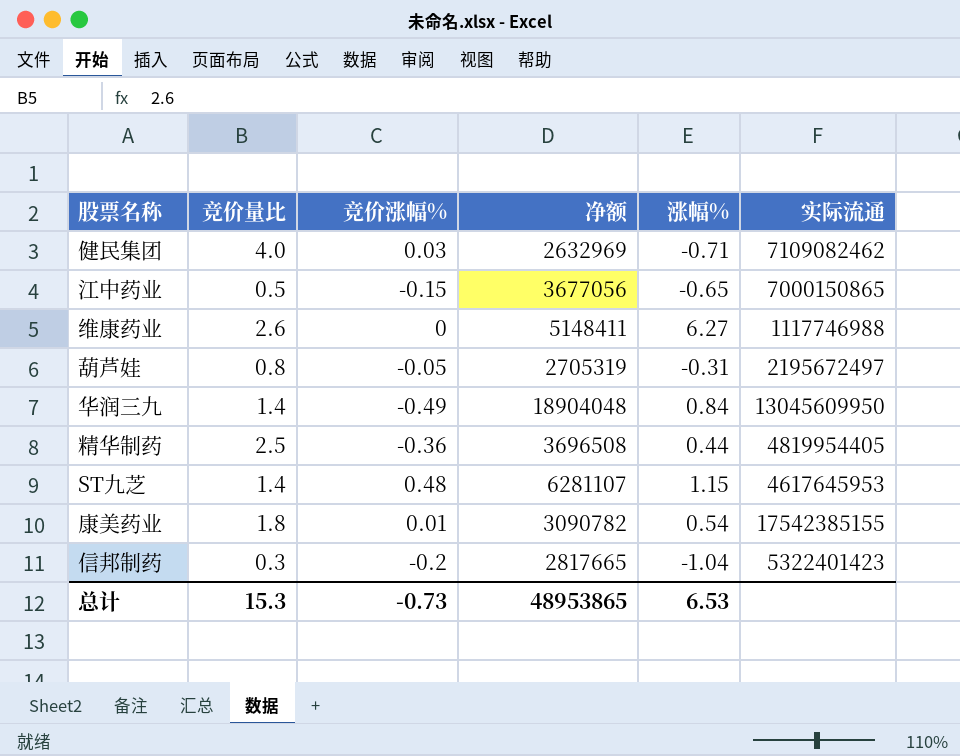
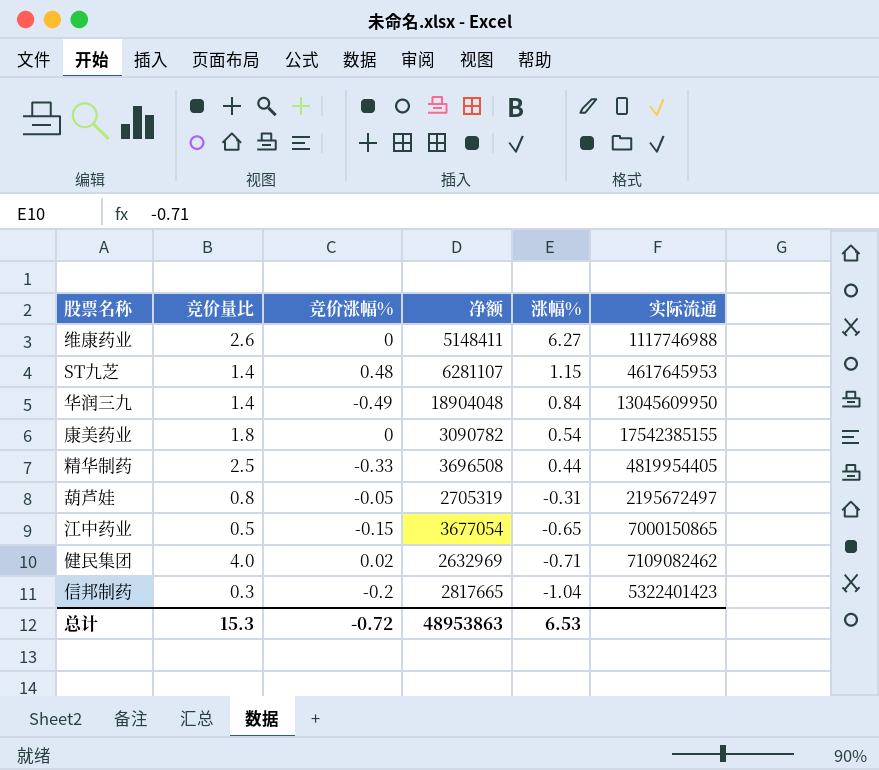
row order: none -> 涨幅% descending
康美药业 | 竞价涨幅%: 0.01 -> 0
精华制药 | 竞价涨幅%: -0.36 -> -0.33
江中药业 | 净额: 3677056 -> 3677054
健民集团 | 竞价涨幅%: 0.03 -> 0.02
总计 | 竞价涨幅%: -0.73 -> -0.72
总计 | 净额: 48953865 -> 48953863

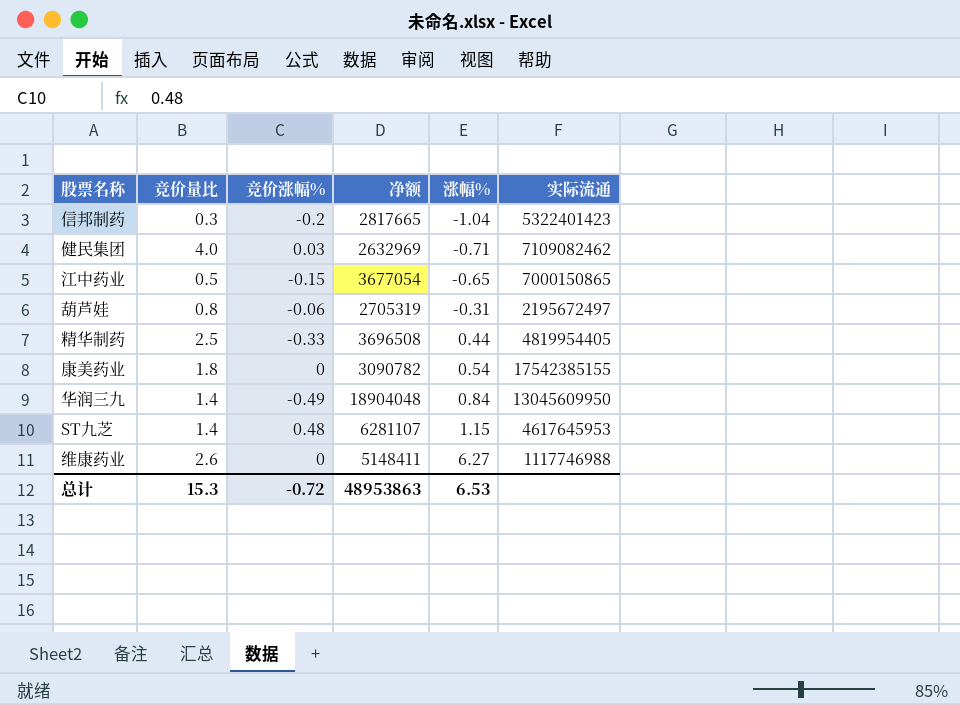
row order: 涨幅% descending -> 涨幅% ascending
健民集团 | 竞价涨幅%: 0.02 -> 0.03
葫芦娃 | 竞价涨幅%: -0.05 -> -0.06

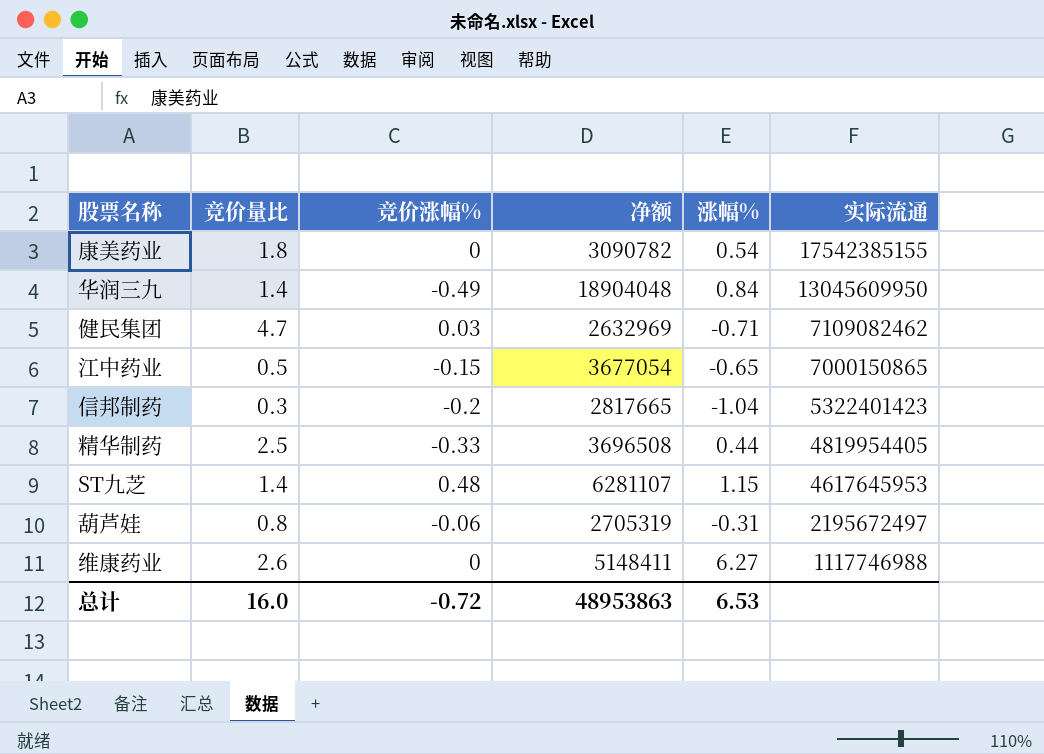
row order: 涨幅% ascending -> 实际流通 descending
健民集团 | 竞价量比: 4.0 -> 4.7
总计 | 竞价量比: 15.3 -> 16.0

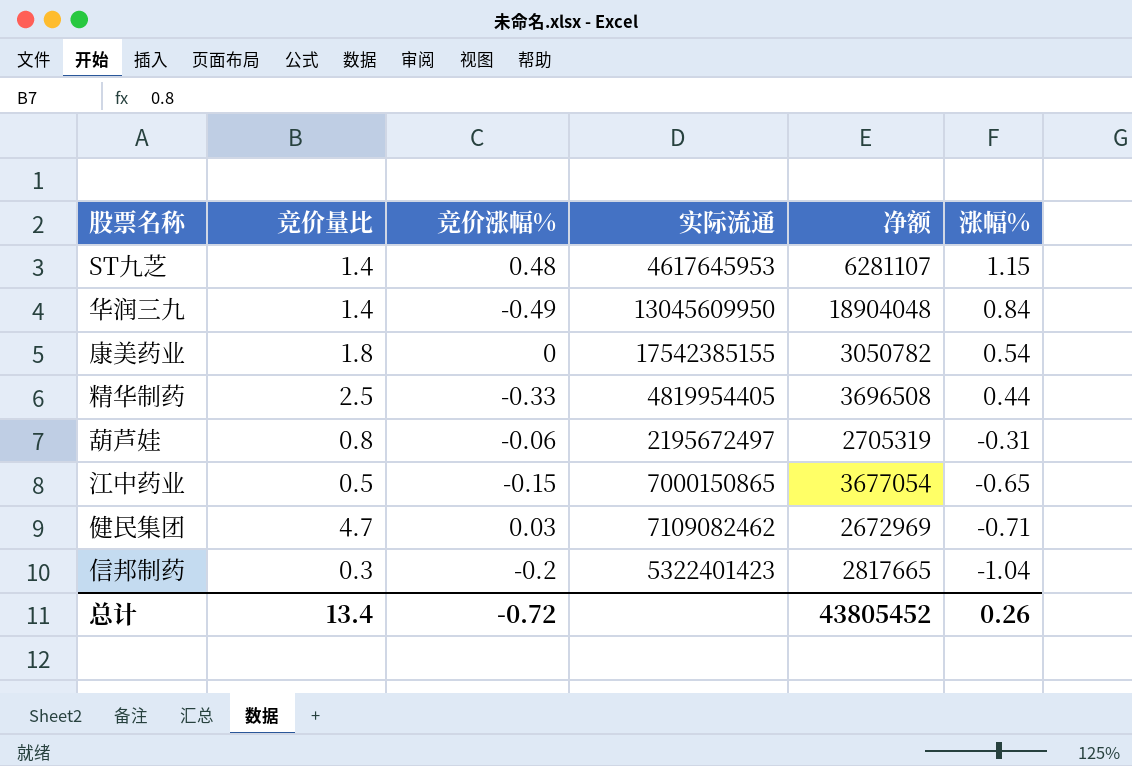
row order: 实际流通 descending -> 涨幅% descending
column 实际流通 | position: 6 -> 4
row 维康药业: 2.6 | 0 | 5148411 | 6.27 | 1117746988 -> none
康美药业 | 净额: 3090782 -> 3050782
健民集团 | 净额: 2632969 -> 2672969
总计 | 竞价量比: 16.0 -> 13.4
总计 | 净额: 48953863 -> 43805452
总计 | 涨幅%: 6.53 -> 0.26

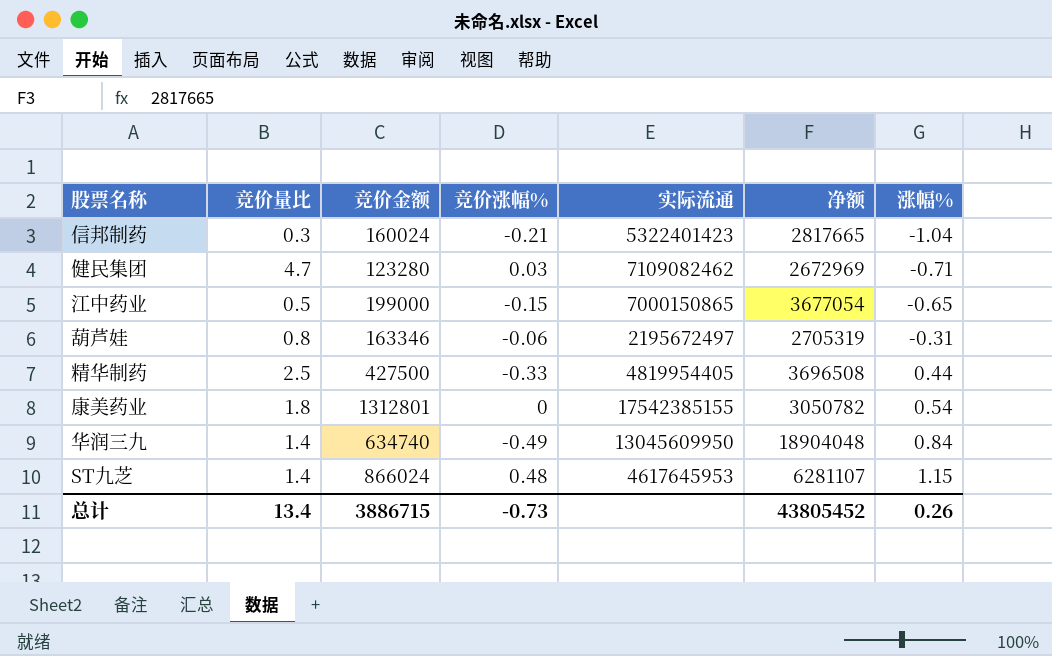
row order: 涨幅% descending -> 涨幅% ascending
column 竞价金额 | position: none -> 3
信邦制药 | 竞价涨幅%: -0.2 -> -0.21
总计 | 竞价涨幅%: -0.72 -> -0.73

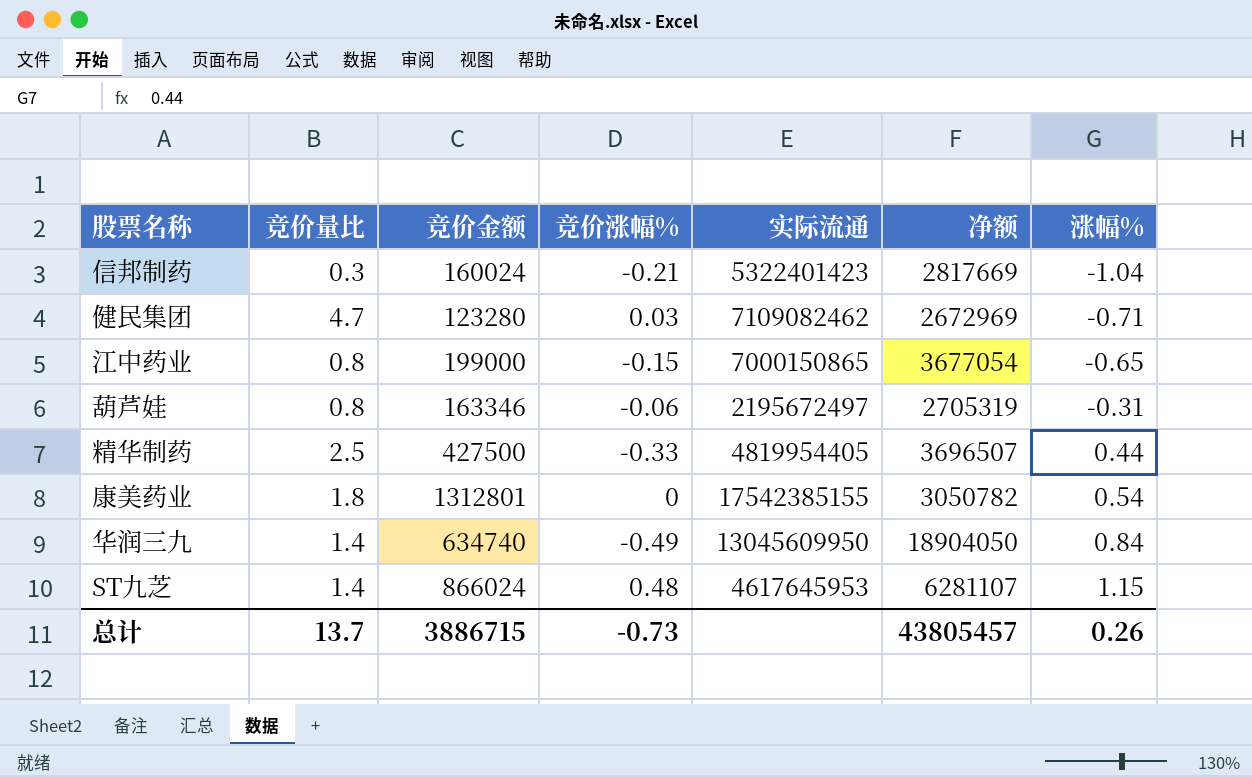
信邦制药 | 净额: 2817665 -> 2817669
江中药业 | 竞价量比: 0.5 -> 0.8
精华制药 | 净额: 3696508 -> 3696507
华润三九 | 净额: 18904048 -> 18904050
总计 | 竞价量比: 13.4 -> 13.7
总计 | 净额: 43805452 -> 43805457

